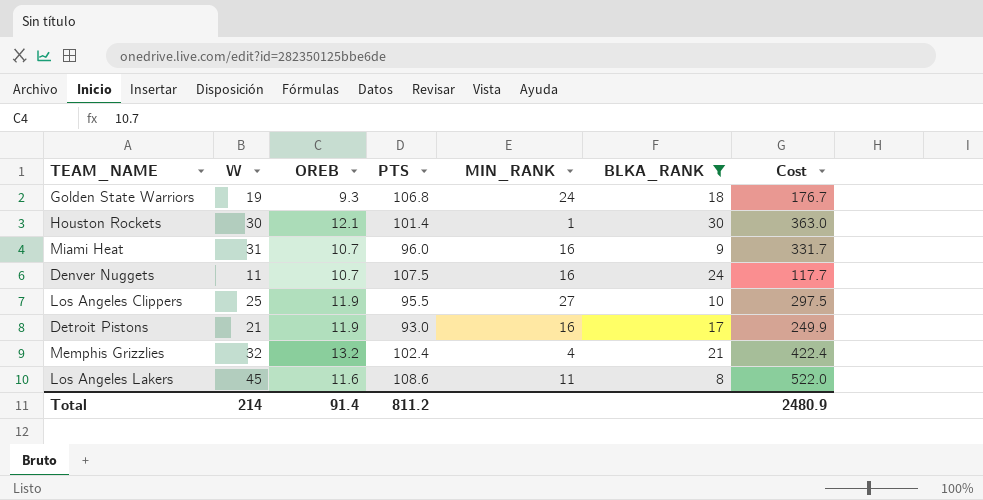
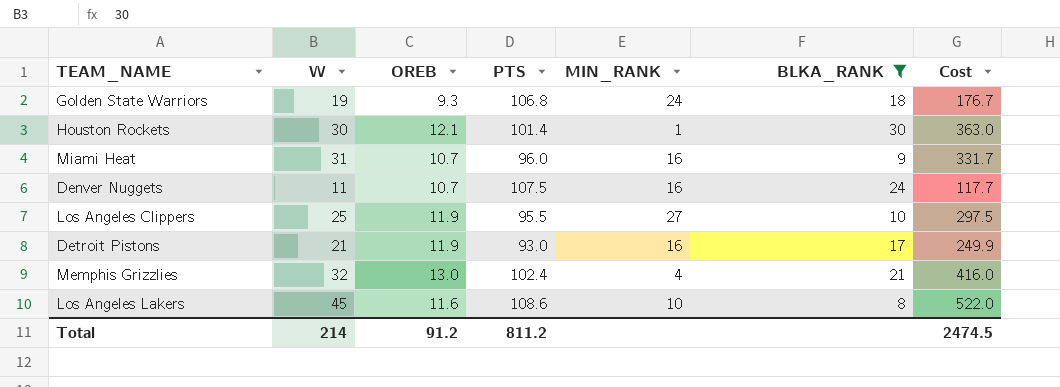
Memphis Grizzlies | OREB: 13.2 -> 13.0
Memphis Grizzlies | Cost: 422.4 -> 416.0
Los Angeles Lakers | MIN_RANK: 11 -> 10
Total | OREB: 91.4 -> 91.2
Total | Cost: 2480.9 -> 2474.5

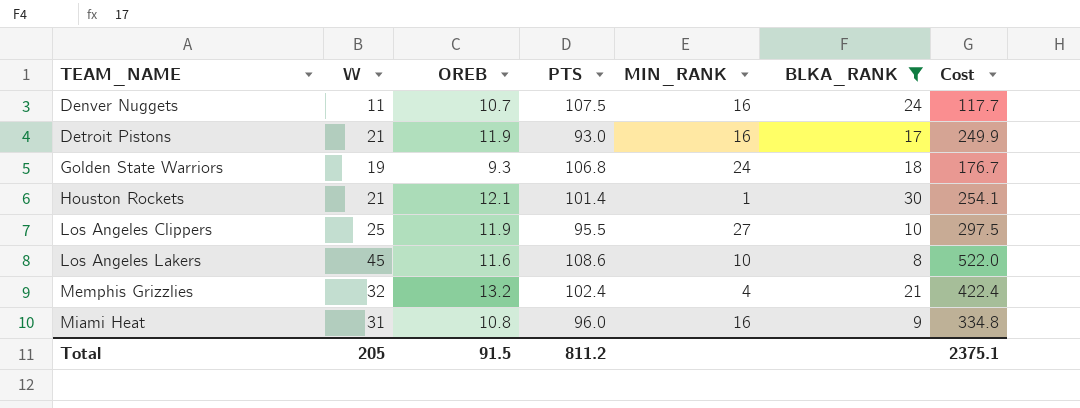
row order: none -> TEAM_NAME ascending
Houston Rockets | W: 30 -> 21
Houston Rockets | Cost: 363.0 -> 254.1
Memphis Grizzlies | OREB: 13.0 -> 13.2
Memphis Grizzlies | Cost: 416.0 -> 422.4
Miami Heat | OREB: 10.7 -> 10.8
Miami Heat | Cost: 331.7 -> 334.8
Total | W: 214 -> 205
Total | OREB: 91.2 -> 91.5
Total | Cost: 2474.5 -> 2375.1

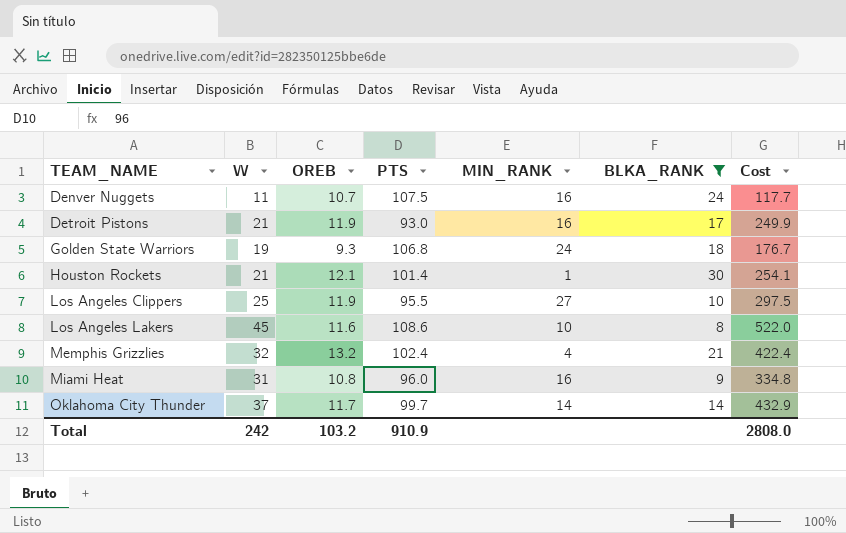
row Oklahoma City Thunder: none -> 37 | 11.7 | 99.7 | 14 | 14 | 432.9
Total | W: 205 -> 242
Total | OREB: 91.5 -> 103.2
Total | PTS: 811.2 -> 910.9
Total | Cost: 2375.1 -> 2808.0

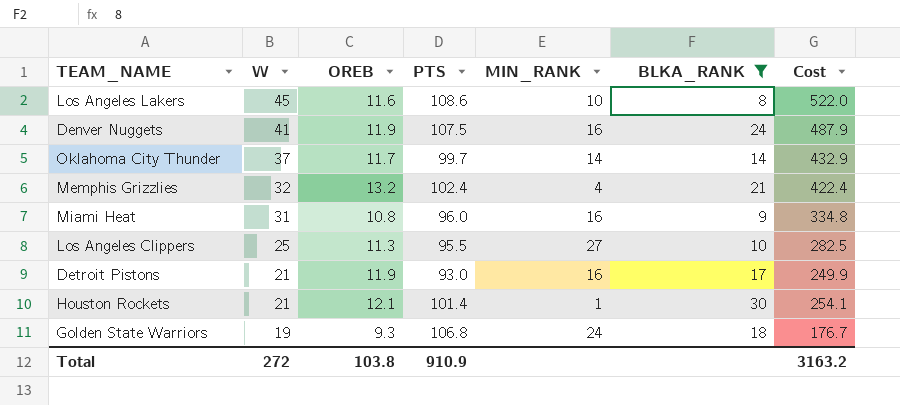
row order: TEAM_NAME ascending -> W descending
Denver Nuggets | W: 11 -> 41
Denver Nuggets | OREB: 10.7 -> 11.9
Denver Nuggets | Cost: 117.7 -> 487.9
Los Angeles Clippers | OREB: 11.9 -> 11.3
Los Angeles Clippers | Cost: 297.5 -> 282.5
Total | W: 242 -> 272
Total | OREB: 103.2 -> 103.8
Total | Cost: 2808.0 -> 3163.2

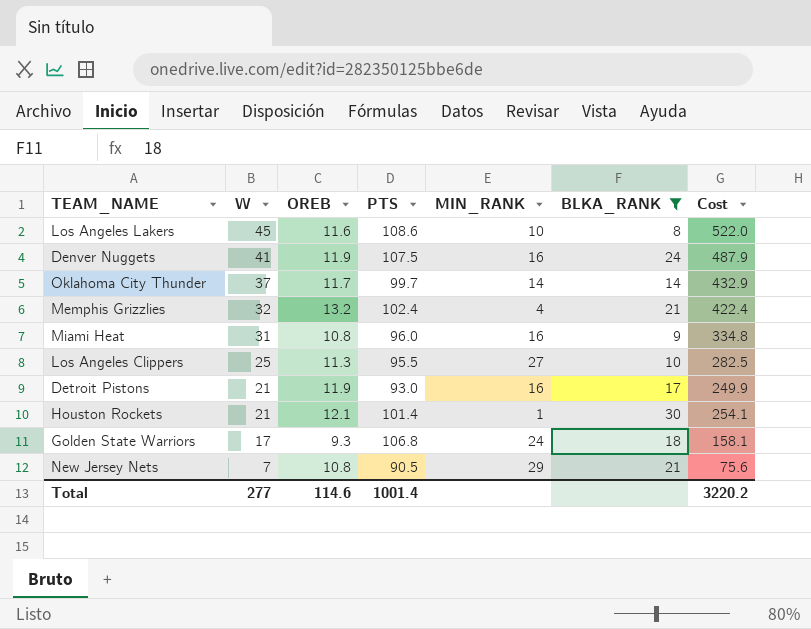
Golden State Warriors | W: 19 -> 17
Golden State Warriors | Cost: 176.7 -> 158.1
row New Jersey Nets: none -> 7 | 10.8 | 90.5 | 29 | 21 | 75.6
Total | W: 272 -> 277
Total | OREB: 103.8 -> 114.6
Total | PTS: 910.9 -> 1001.4
Total | Cost: 3163.2 -> 3220.2

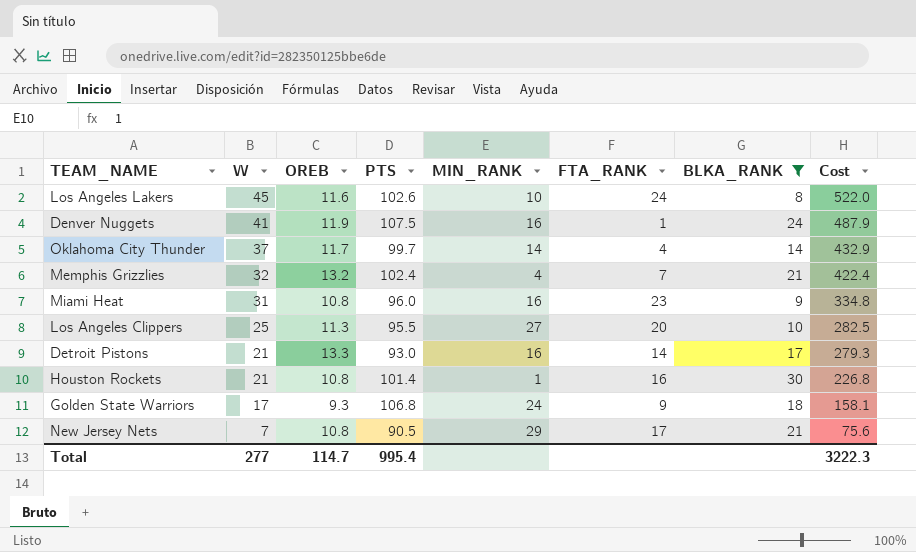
column FTA_RANK | position: none -> 6
Los Angeles Lakers | PTS: 108.6 -> 102.6
Detroit Pistons | OREB: 11.9 -> 13.3
Detroit Pistons | Cost: 249.9 -> 279.3
Houston Rockets | OREB: 12.1 -> 10.8
Houston Rockets | Cost: 254.1 -> 226.8
Total | OREB: 114.6 -> 114.7
Total | PTS: 1001.4 -> 995.4
Total | Cost: 3220.2 -> 3222.3

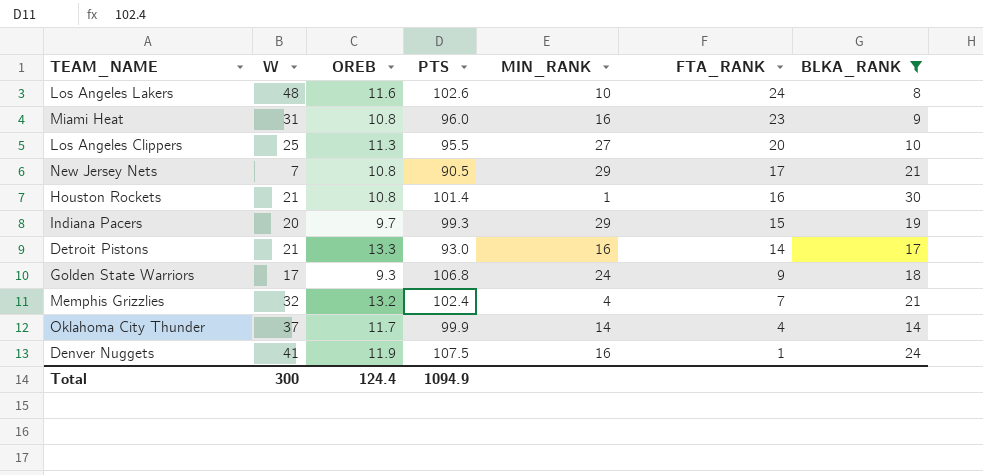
row order: W descending -> FTA_RANK descending
column Cost | formula: [W] * [OREB] -> none
Los Angeles Lakers | W: 45 -> 48
row Indiana Pacers: none -> 20 | 9.7 | 99.3 | 29 | 15 | 19
Oklahoma City Thunder | PTS: 99.7 -> 99.9
Total | W: 277 -> 300
Total | OREB: 114.7 -> 124.4
Total | PTS: 995.4 -> 1094.9

